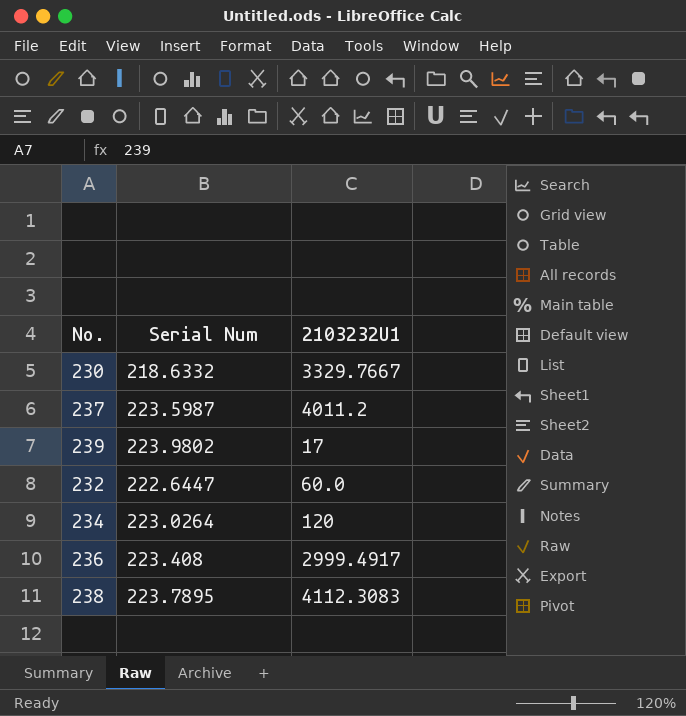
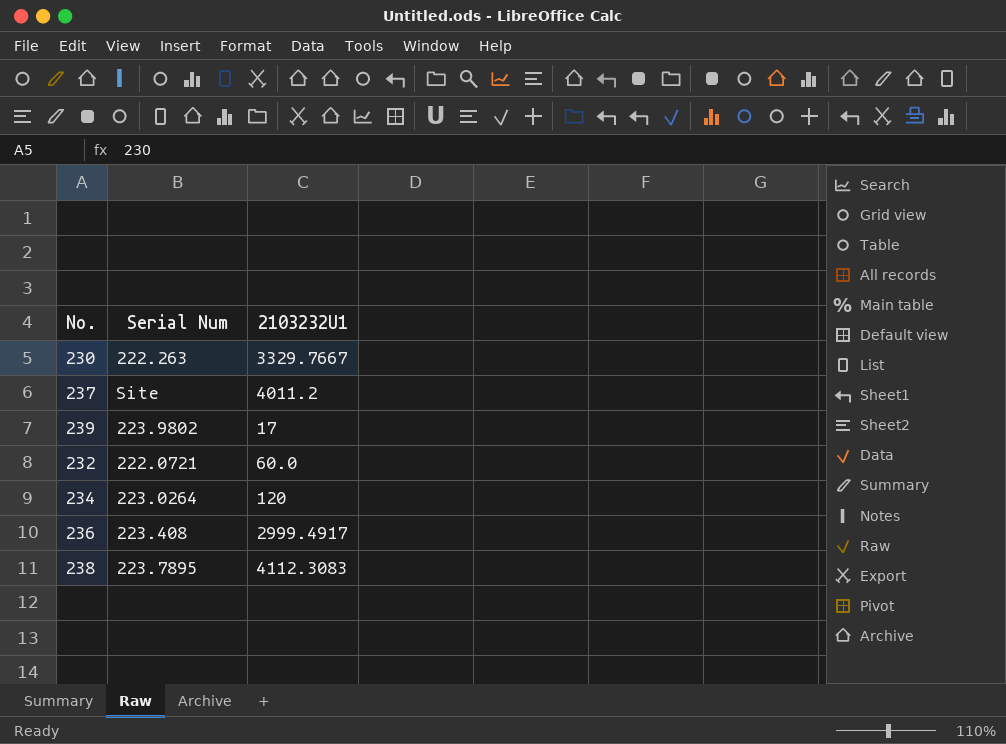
230 | Serial Num: 218.6332 -> 222.263
237 | Serial Num: 223.5987 -> Site
232 | Serial Num: 222.6447 -> 222.0721

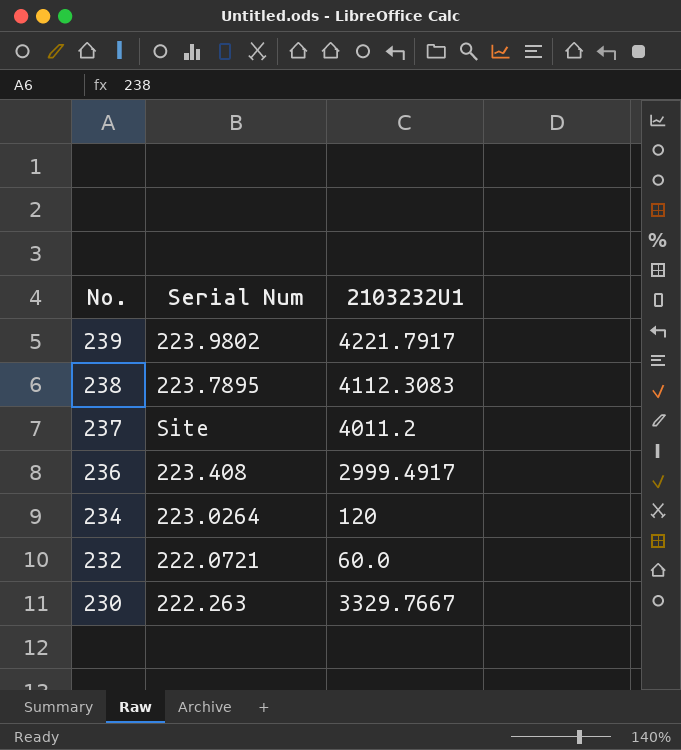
row order: none -> No. descending
239 | 2103232U1: 17 -> 4221.7917

